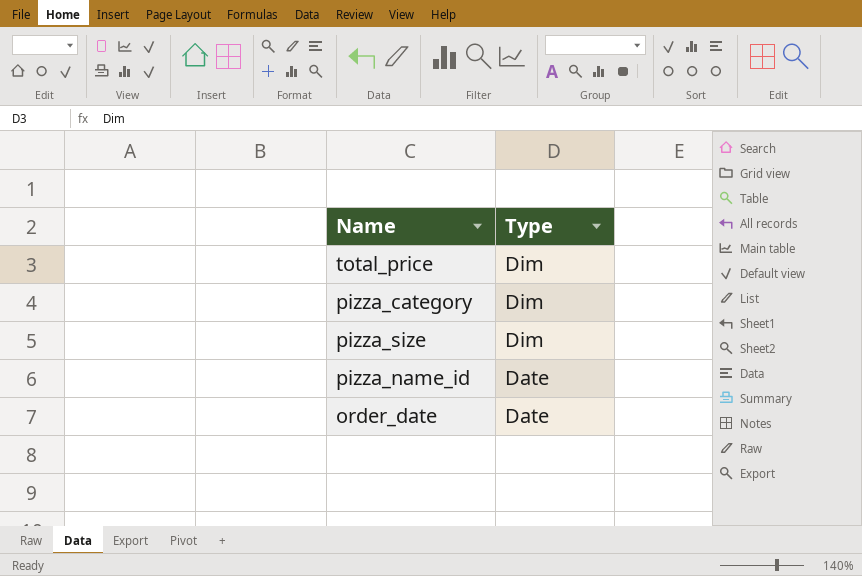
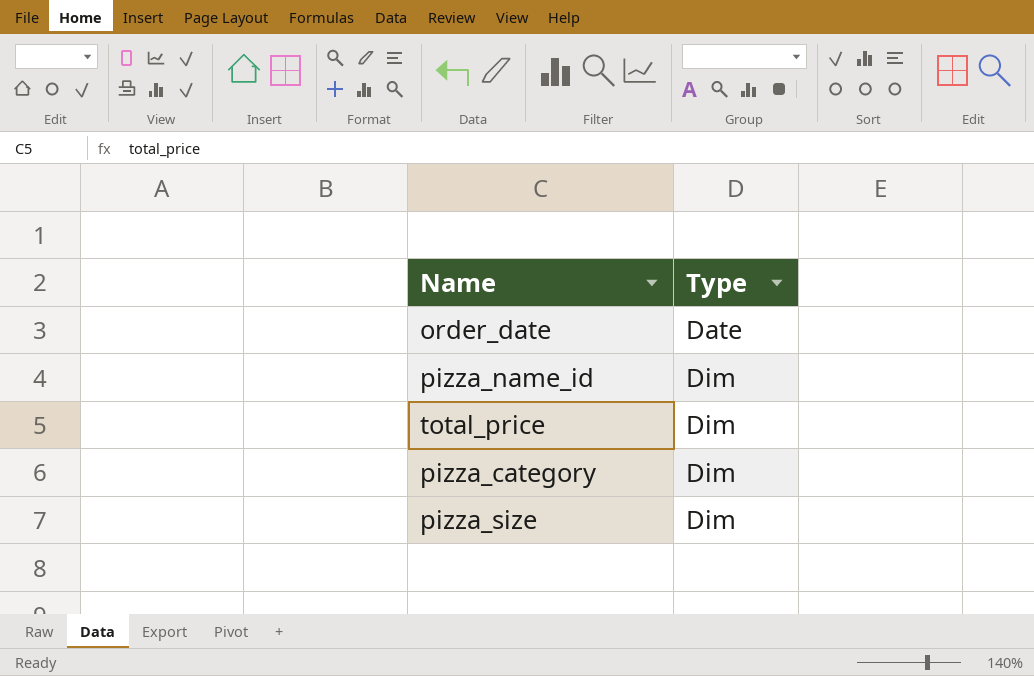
row order: Type descending -> Type ascending
pizza_name_id | Type: Date -> Dim

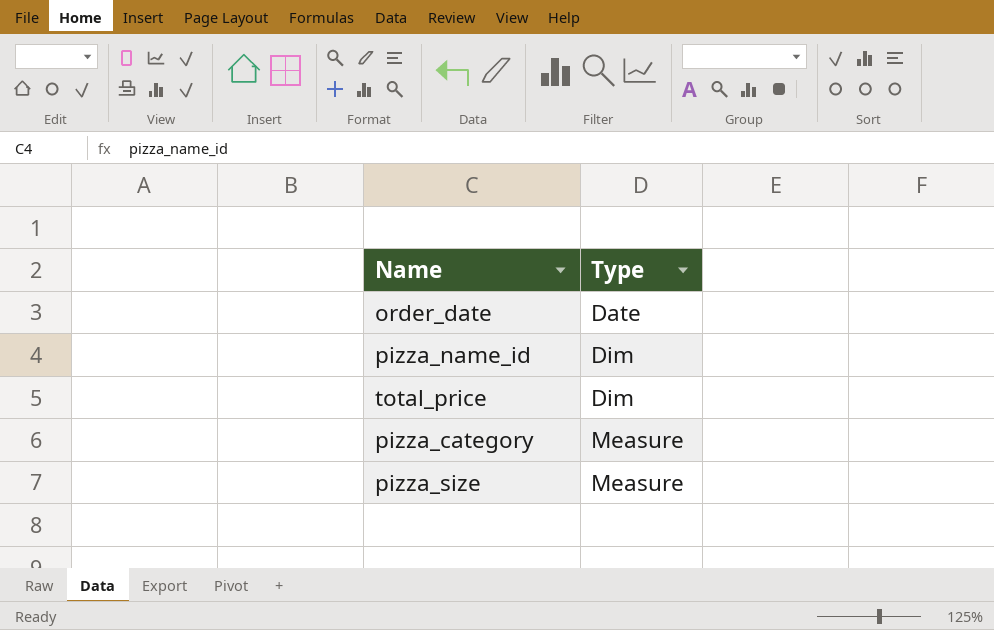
pizza_category | Type: Dim -> Measure
pizza_size | Type: Dim -> Measure

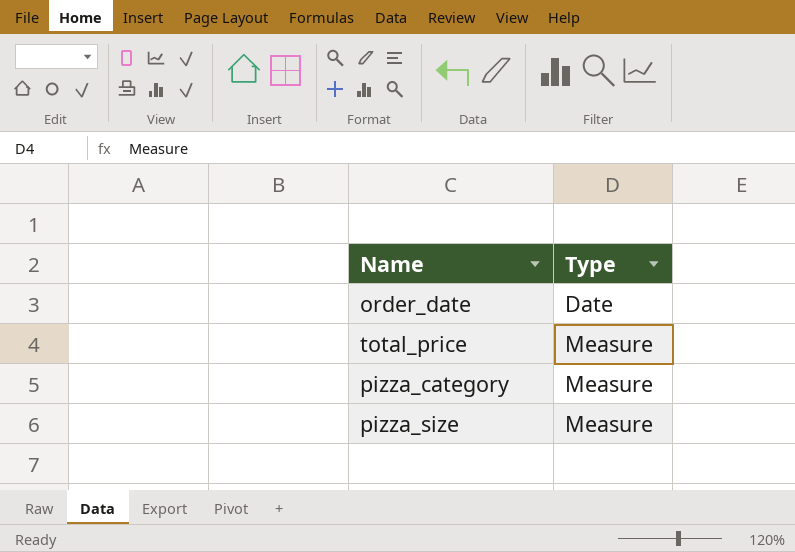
row pizza_name_id: Dim -> none
total_price | Type: Dim -> Measure

